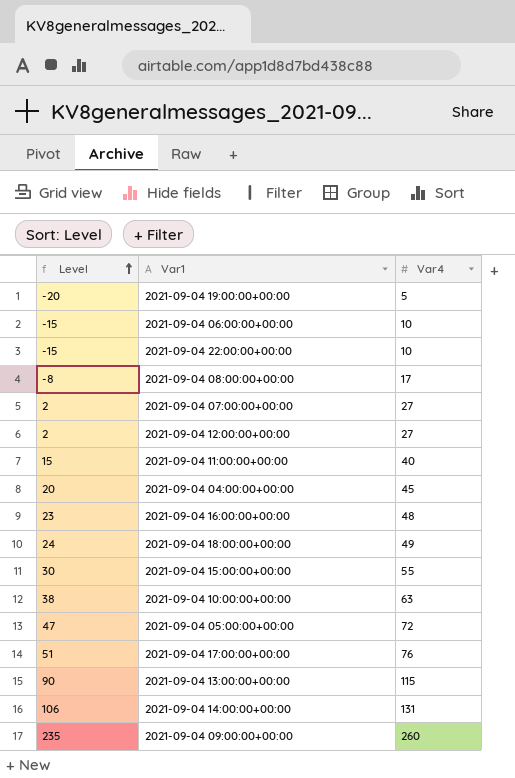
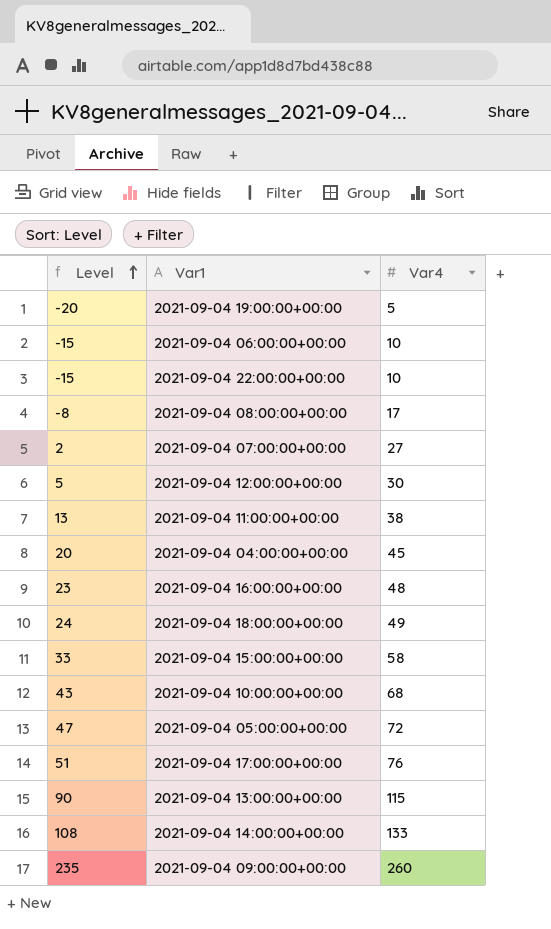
2021-09-04 12:00:00+00:00 | Level: 2 -> 5
2021-09-04 12:00:00+00:00 | Var4: 27 -> 30
2021-09-04 11:00:00+00:00 | Level: 15 -> 13
2021-09-04 11:00:00+00:00 | Var4: 40 -> 38
2021-09-04 15:00:00+00:00 | Level: 30 -> 33
2021-09-04 15:00:00+00:00 | Var4: 55 -> 58
2021-09-04 10:00:00+00:00 | Level: 38 -> 43
2021-09-04 10:00:00+00:00 | Var4: 63 -> 68
2021-09-04 14:00:00+00:00 | Level: 106 -> 108
2021-09-04 14:00:00+00:00 | Var4: 131 -> 133

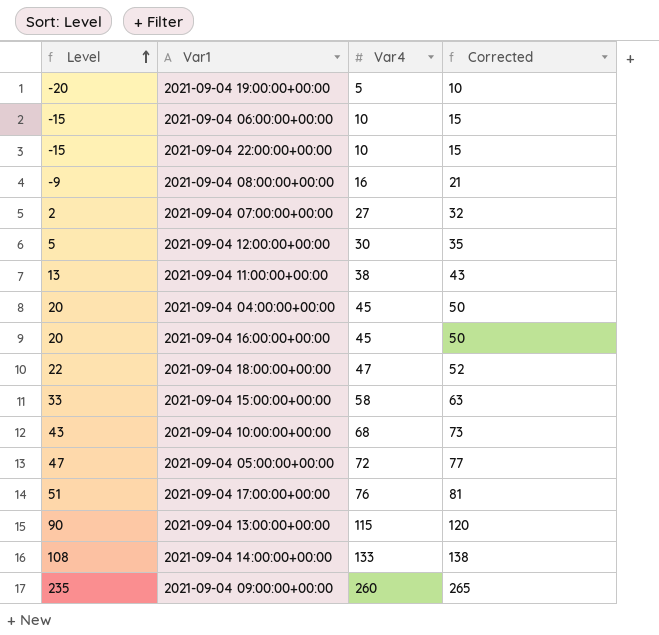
column Corrected | formula: none -> [Var4] + 5
2021-09-04 08:00:00+00:00 | Level: -8 -> -9
2021-09-04 08:00:00+00:00 | Var4: 17 -> 16
2021-09-04 16:00:00+00:00 | Level: 23 -> 20
2021-09-04 16:00:00+00:00 | Var4: 48 -> 45
2021-09-04 18:00:00+00:00 | Level: 24 -> 22
2021-09-04 18:00:00+00:00 | Var4: 49 -> 47

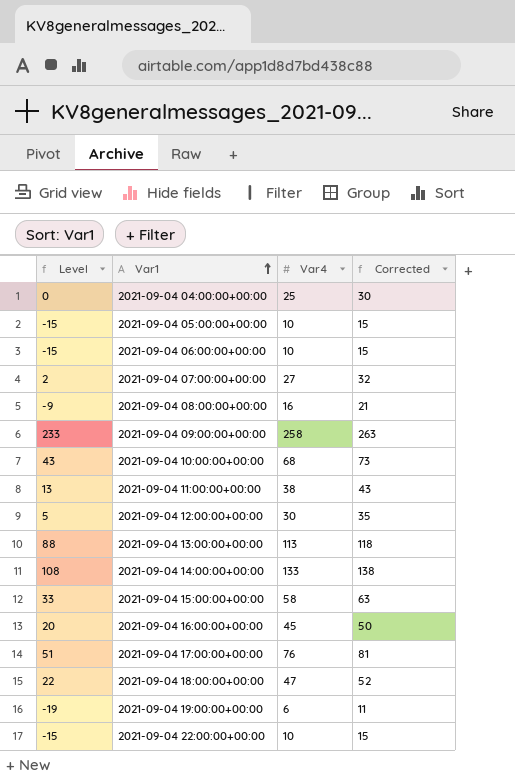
row order: Level ascending -> Var1 ascending
2021-09-04 04:00:00+00:00 | Level: 20 -> 0
2021-09-04 04:00:00+00:00 | Var4: 45 -> 25
2021-09-04 04:00:00+00:00 | Corrected: 50 -> 30
2021-09-04 05:00:00+00:00 | Level: 47 -> -15
2021-09-04 05:00:00+00:00 | Var4: 72 -> 10
2021-09-04 05:00:00+00:00 | Corrected: 77 -> 15
2021-09-04 09:00:00+00:00 | Level: 235 -> 233
2021-09-04 09:00:00+00:00 | Var4: 260 -> 258
2021-09-04 09:00:00+00:00 | Corrected: 265 -> 263
2021-09-04 13:00:00+00:00 | Level: 90 -> 88
2021-09-04 13:00:00+00:00 | Var4: 115 -> 113
2021-09-04 13:00:00+00:00 | Corrected: 120 -> 118
2021-09-04 19:00:00+00:00 | Level: -20 -> -19
2021-09-04 19:00:00+00:00 | Var4: 5 -> 6
2021-09-04 19:00:00+00:00 | Corrected: 10 -> 11

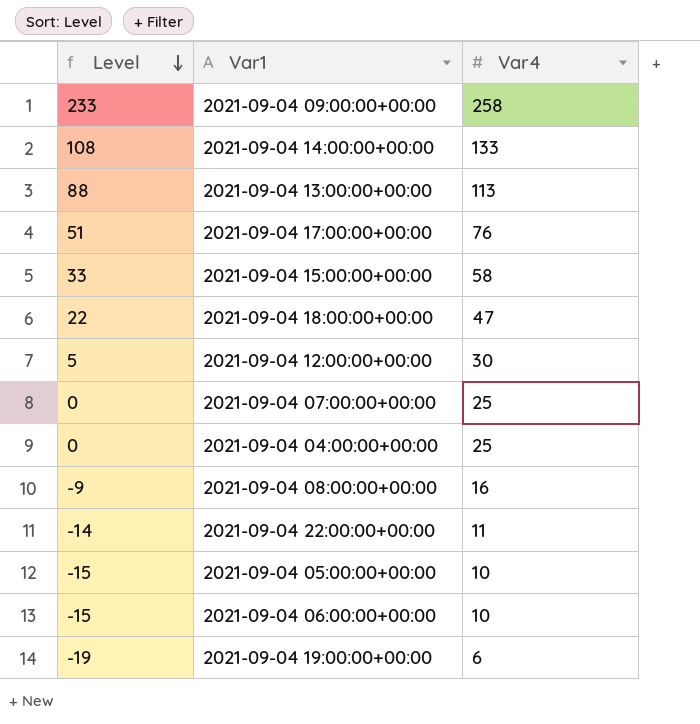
row order: Var1 ascending -> Level descending
column Corrected | formula: [Var4] + 5 -> none
row 2021-09-04 10:00:00+00:00: 43 | 68 | 73 -> none
row 2021-09-04 11:00:00+00:00: 13 | 38 | 43 -> none
row 2021-09-04 16:00:00+00:00: 20 | 45 | 50 -> none
2021-09-04 07:00:00+00:00 | Level: 2 -> 0
2021-09-04 07:00:00+00:00 | Var4: 27 -> 25
2021-09-04 22:00:00+00:00 | Level: -15 -> -14
2021-09-04 22:00:00+00:00 | Var4: 10 -> 11

